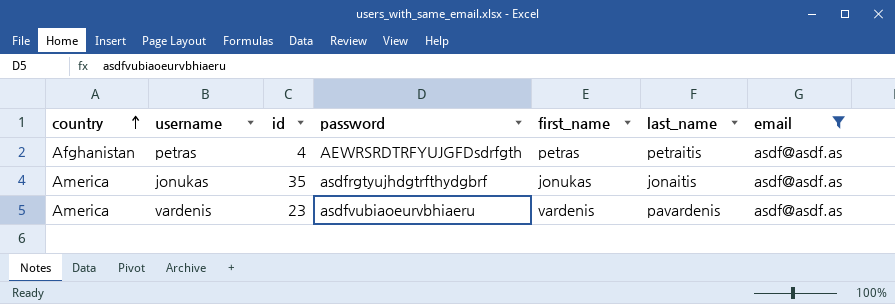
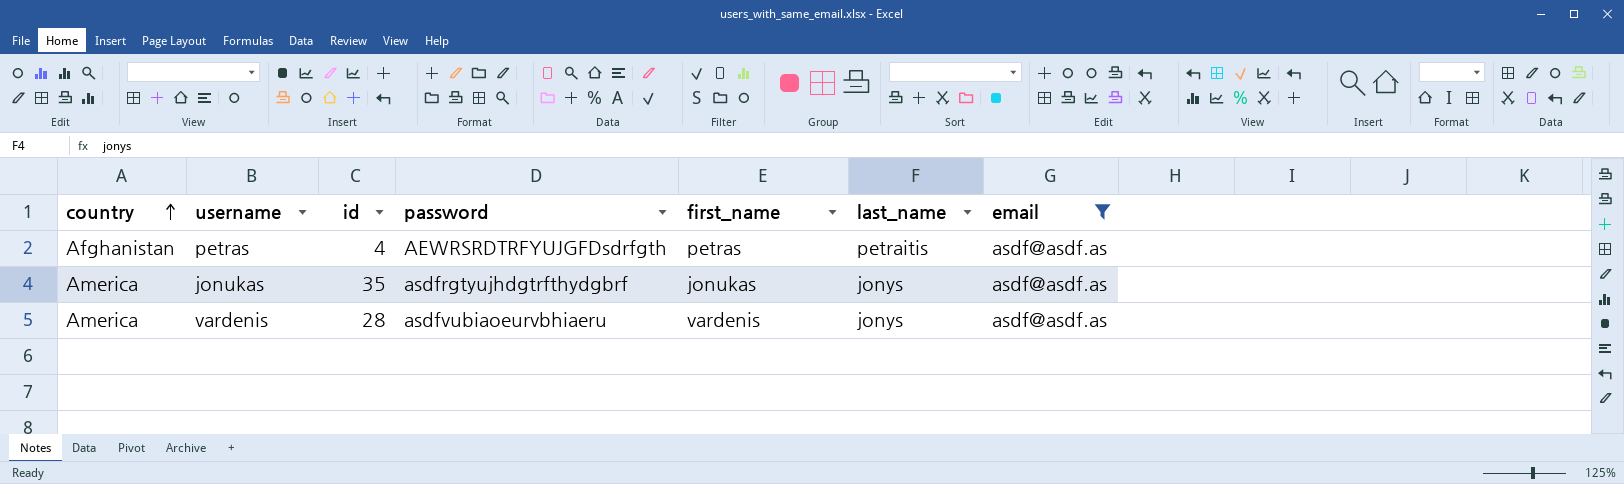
jonukas | last_name: jonaitis -> jonys
vardenis | id: 23 -> 28
vardenis | last_name: pavardenis -> jonys

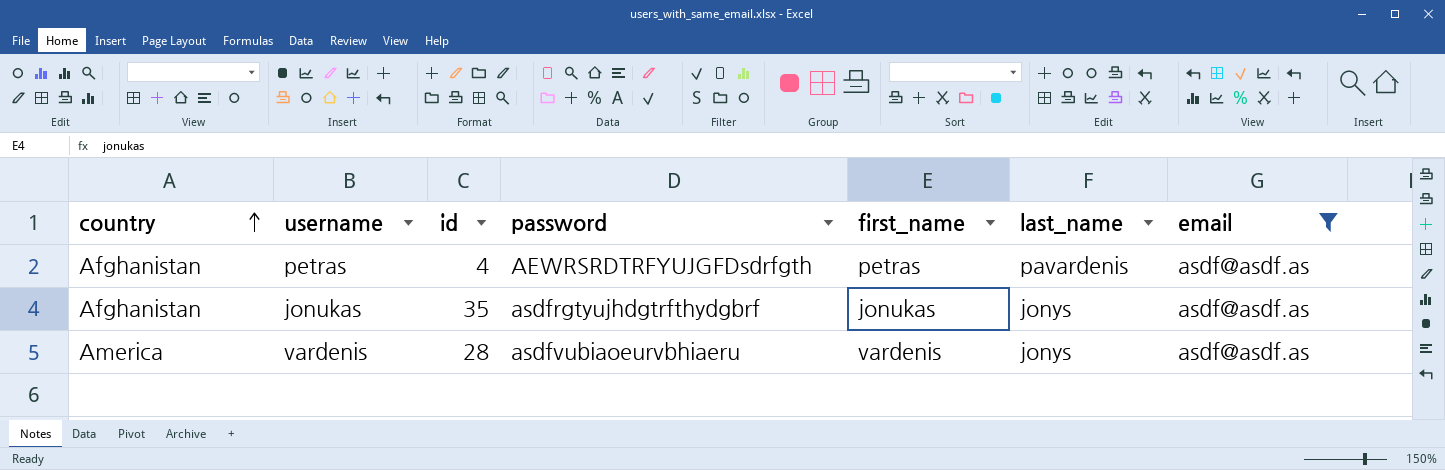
petras | last_name: petraitis -> pavardenis
jonukas | country: America -> Afghanistan

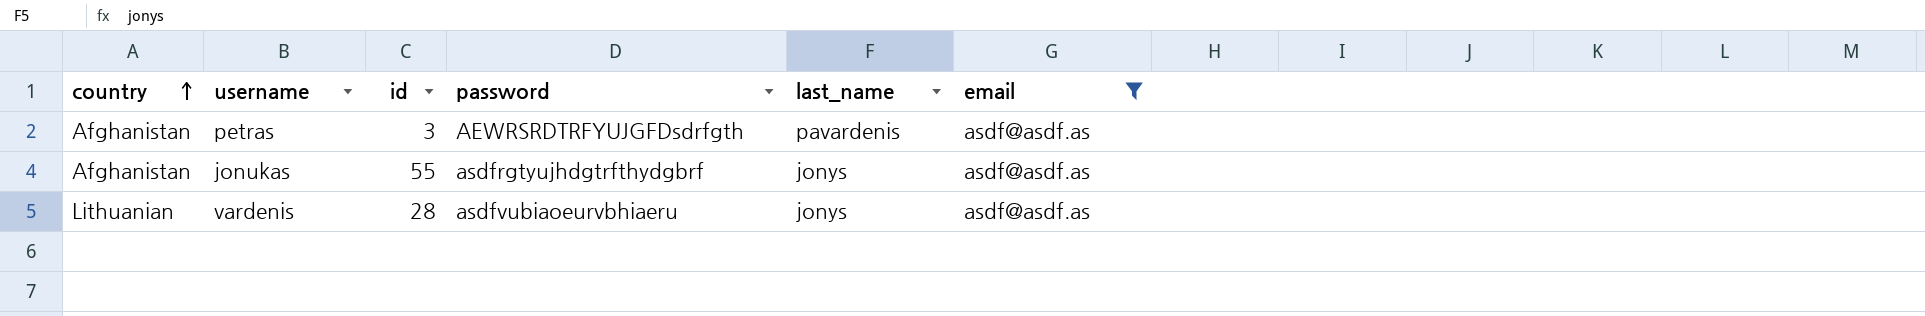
column first_name | position: 5 -> none
petras | id: 4 -> 3
jonukas | id: 35 -> 55
vardenis | country: America -> Lithuanian

